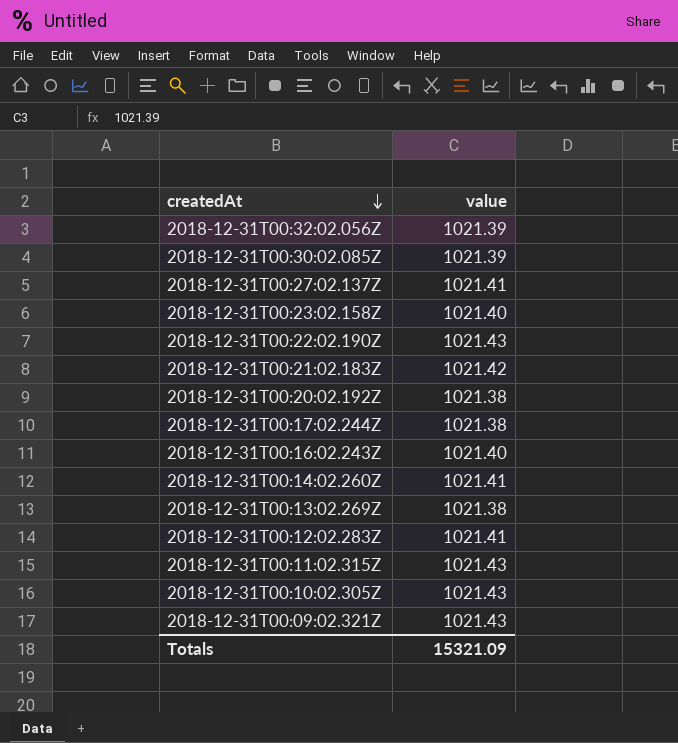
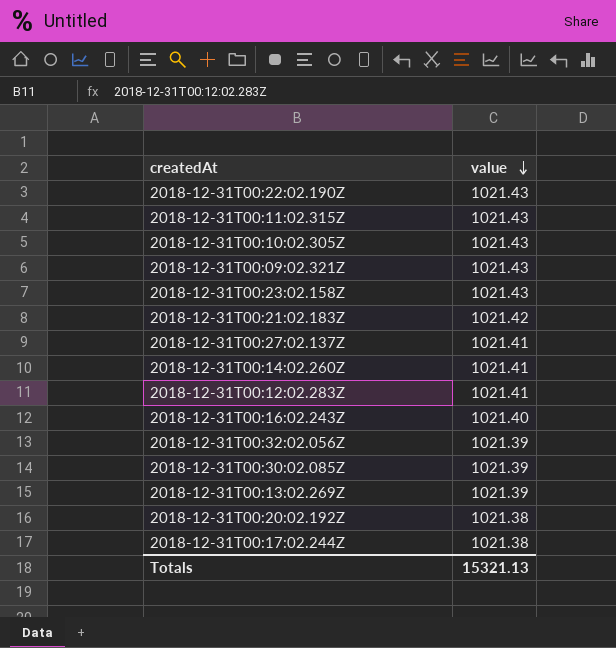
row order: createdAt descending -> value descending
2018-12-31T00:23:02.158Z | value: 1021.40 -> 1021.43
2018-12-31T00:13:02.269Z | value: 1021.38 -> 1021.39
Totals | value: 15321.09 -> 15321.13

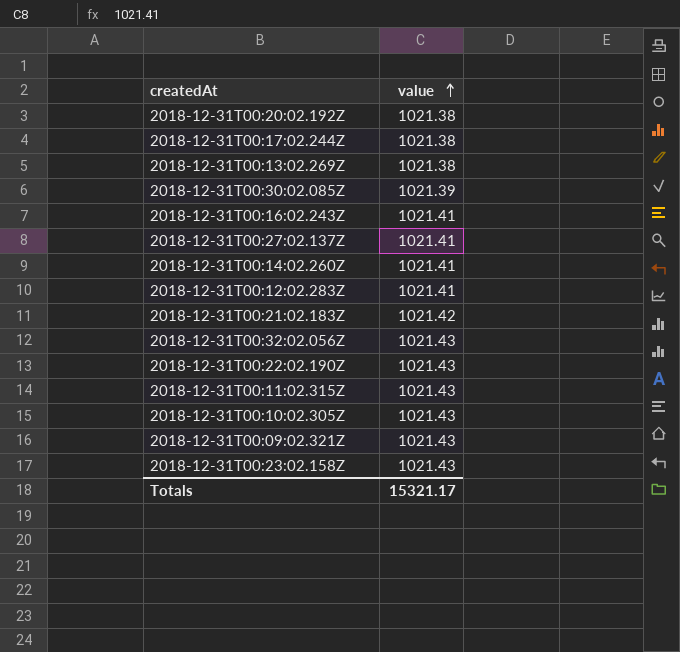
row order: value descending -> value ascending
2018-12-31T00:13:02.269Z | value: 1021.39 -> 1021.38
2018-12-31T00:16:02.243Z | value: 1021.40 -> 1021.41
2018-12-31T00:32:02.056Z | value: 1021.39 -> 1021.43
Totals | value: 15321.13 -> 15321.17

